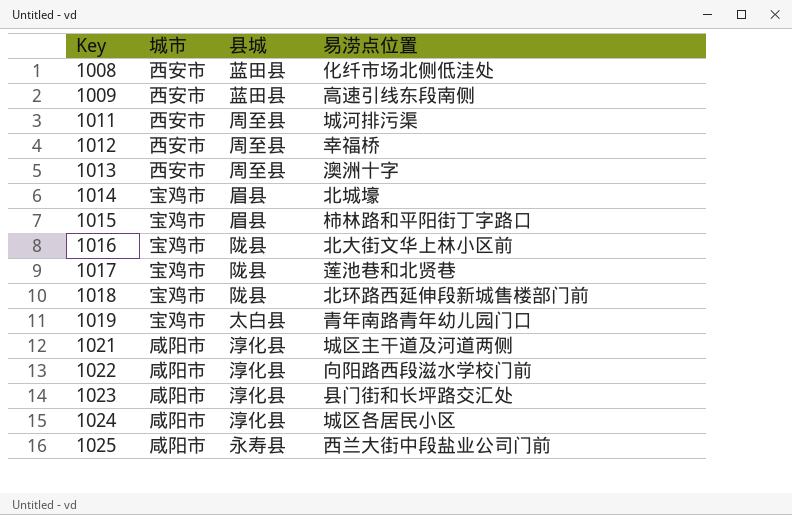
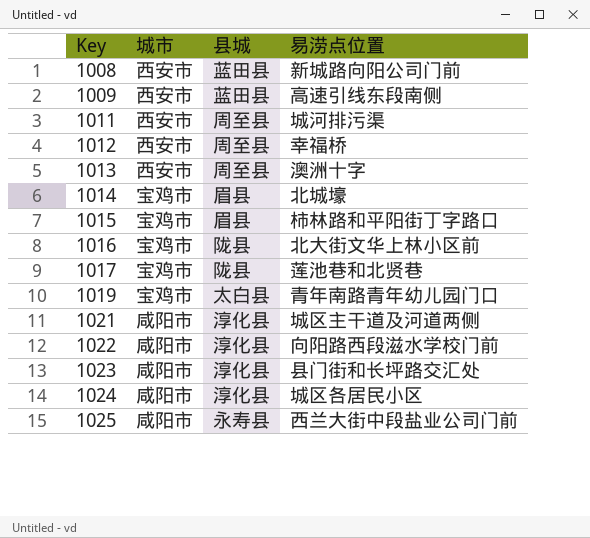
row 1018: 宝鸡市 | 陇县 | 北环路西延伸段新城售楼部门前 -> none
1008 | 易涝点位置: 化纤市场北侧低洼处 -> 新城路向阳公司门前

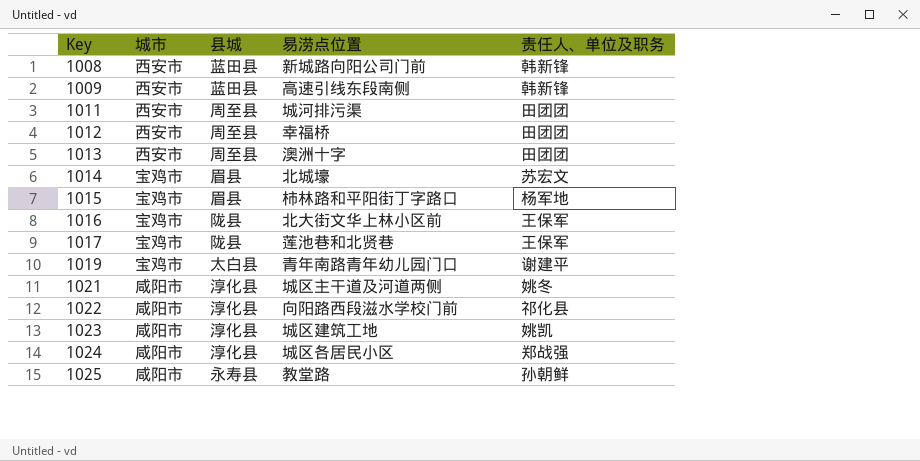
column 责任人、单位及职务 | position: none -> 5
1023 | 易涝点位置: 县门街和长坪路交汇处 -> 城区建筑工地
1025 | 易涝点位置: 西兰大街中段盐业公司门前 -> 教堂路

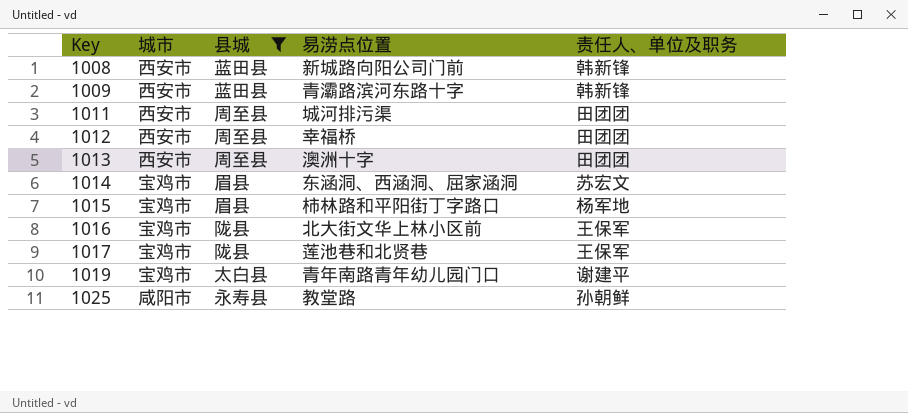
filter: none -> 县城 != 淳化县
1009 | 易涝点位置: 高速引线东段南侧 -> 青灞路滨河东路十字
1014 | 易涝点位置: 北城壕 -> 东涵洞、西涵洞、屈家涵洞

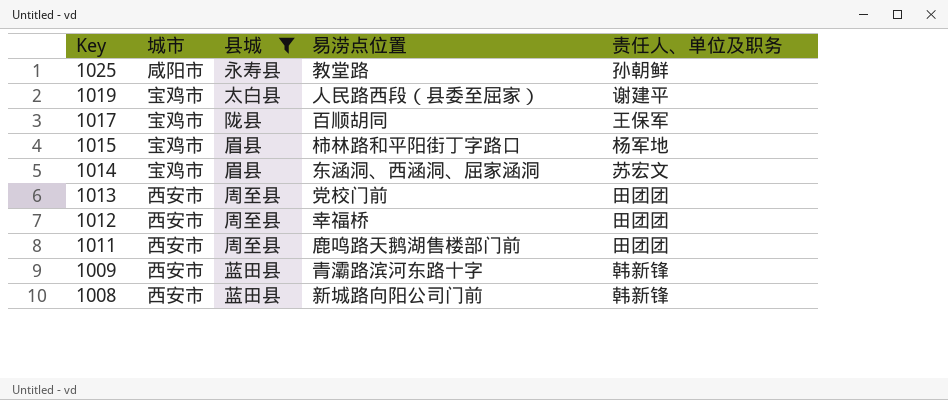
row order: Key ascending -> Key descending
row 1016: 宝鸡市 | 陇县 | 北大街文华上林小区前 | 王保军 -> none
1019 | 易涝点位置: 青年南路青年幼儿园门口 -> 人民路西段（县委至屈家）
1017 | 易涝点位置: 莲池巷和北贤巷 -> 百顺胡同
1013 | 易涝点位置: 澳洲十字 -> 党校门前
1011 | 易涝点位置: 城河排污渠 -> 鹿鸣路天鹅湖售楼部门前

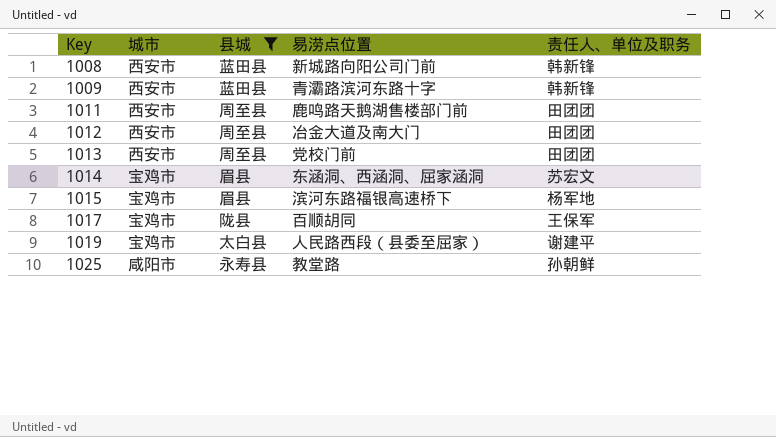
row order: Key descending -> Key ascending
1012 | 易涝点位置: 幸福桥 -> 冶金大道及南大门
1015 | 易涝点位置: 柿林路和平阳街丁字路口 -> 滨河东路福银高速桥下

